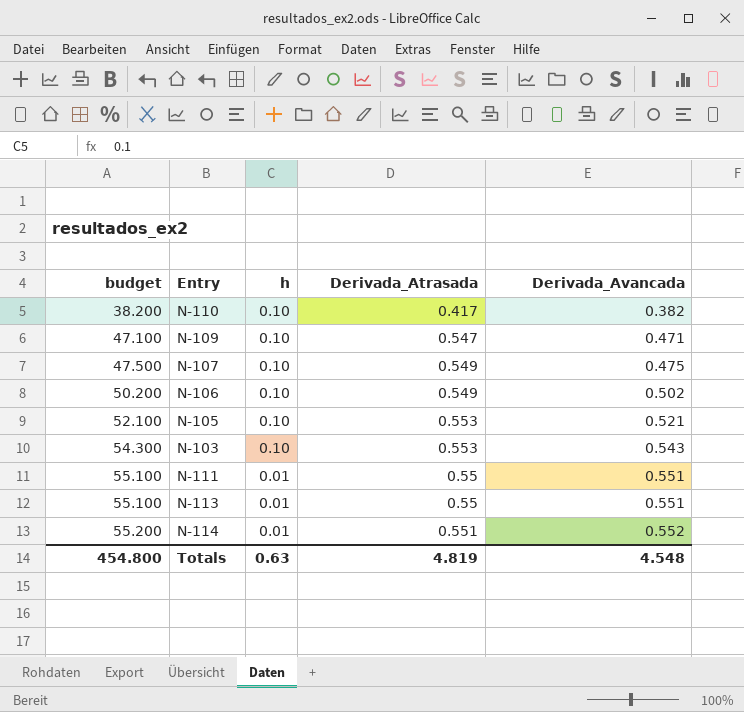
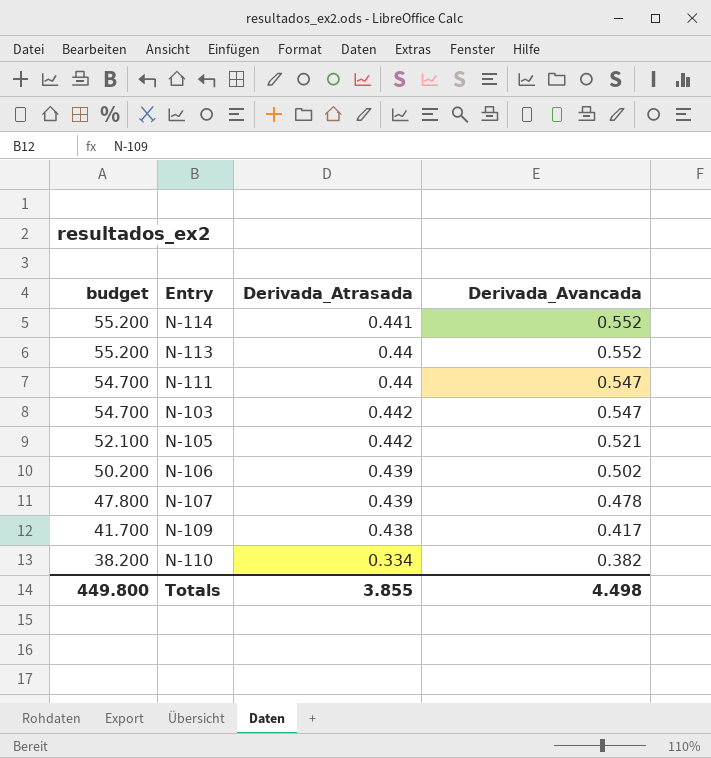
row order: budget ascending -> budget descending
column h | position: 3 -> none
N-114 | Derivada_Atrasada: 0.551 -> 0.441
N-113 | budget: 55.100 -> 55.200
N-113 | Derivada_Atrasada: 0.55 -> 0.44
N-113 | Derivada_Avancada: 0.551 -> 0.552
N-111 | budget: 55.100 -> 54.700
N-111 | Derivada_Atrasada: 0.55 -> 0.44
N-111 | Derivada_Avancada: 0.551 -> 0.547
N-103 | budget: 54.300 -> 54.700
N-103 | Derivada_Atrasada: 0.553 -> 0.442
N-103 | Derivada_Avancada: 0.543 -> 0.547
N-105 | Derivada_Atrasada: 0.553 -> 0.442
N-106 | Derivada_Atrasada: 0.549 -> 0.439
N-107 | budget: 47.500 -> 47.800
N-107 | Derivada_Atrasada: 0.549 -> 0.439
N-107 | Derivada_Avancada: 0.475 -> 0.478
N-109 | budget: 47.100 -> 41.700
N-109 | Derivada_Atrasada: 0.547 -> 0.438
N-109 | Derivada_Avancada: 0.471 -> 0.417
N-110 | Derivada_Atrasada: 0.417 -> 0.334
Totals | budget: 454.800 -> 449.800
Totals | Derivada_Atrasada: 4.819 -> 3.855
Totals | Derivada_Avancada: 4.548 -> 4.498

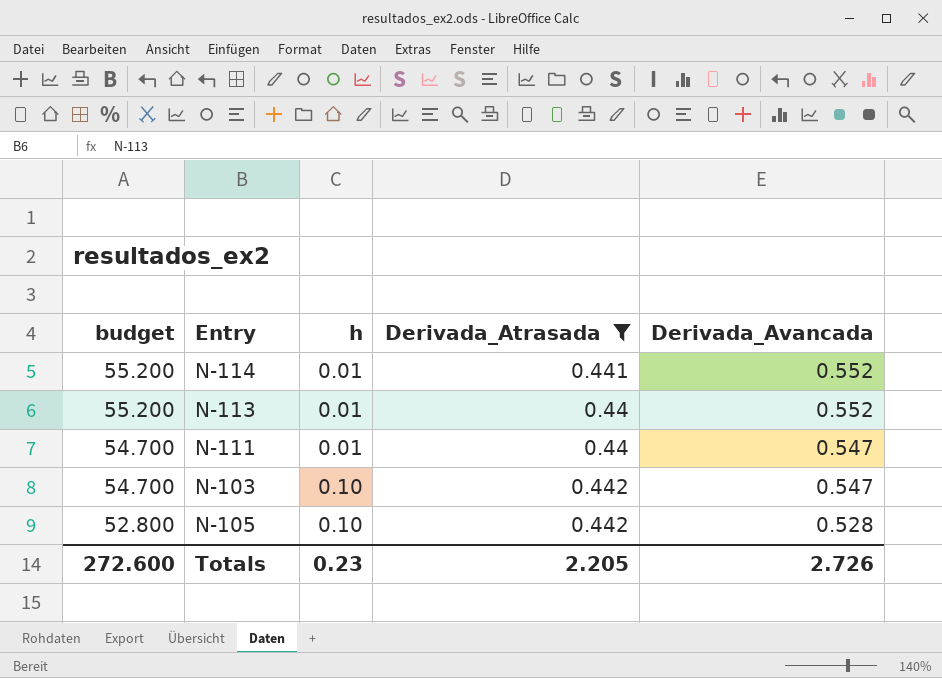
filter: none -> Derivada_Atrasada >= 0.44
column h | position: none -> 3
N-105 | budget: 52.100 -> 52.800
N-105 | Derivada_Avancada: 0.521 -> 0.528
Totals | budget: 449.800 -> 272.600
Totals | Derivada_Atrasada: 3.855 -> 2.205
Totals | Derivada_Avancada: 4.498 -> 2.726

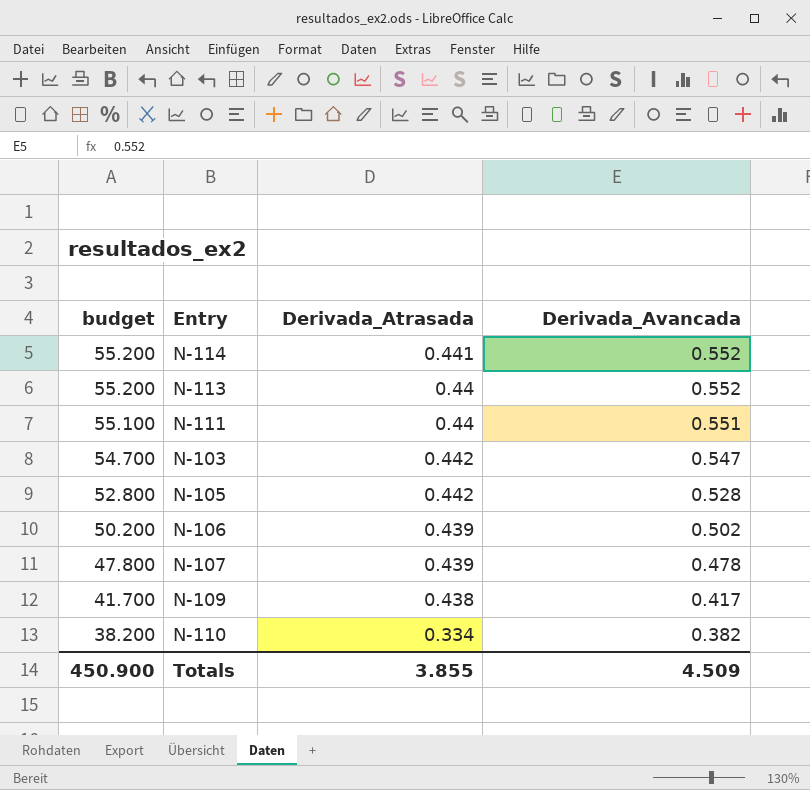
filter: Derivada_Atrasada >= 0.44 -> none
column h | position: 3 -> none
N-111 | budget: 54.700 -> 55.100
N-111 | Derivada_Avancada: 0.547 -> 0.551
Totals | budget: 272.600 -> 450.900
Totals | Derivada_Atrasada: 2.205 -> 3.855
Totals | Derivada_Avancada: 2.726 -> 4.509

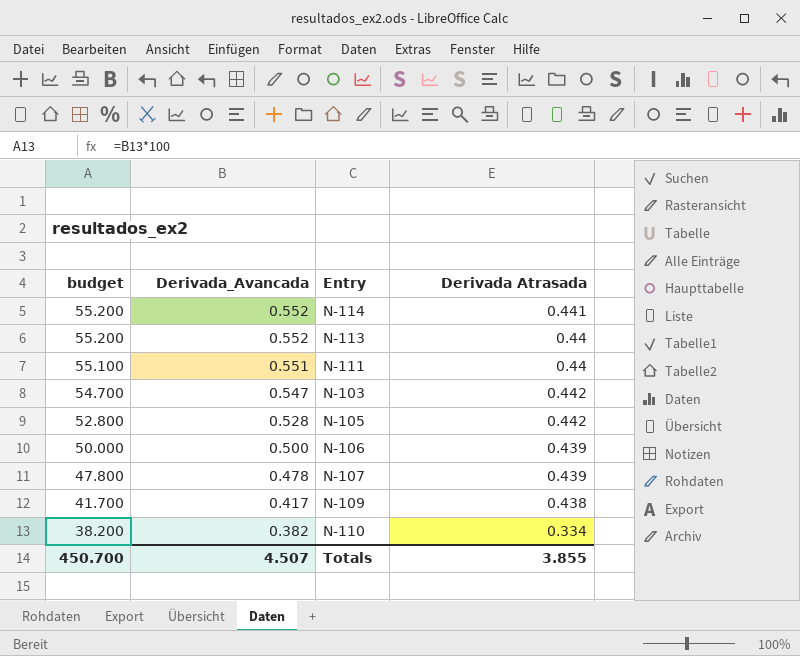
column Derivada_Avancada | position: 4 -> 2
column name: Derivada_Atrasada -> Derivada Atrasada
N-106 | budget: 50.200 -> 50.000
N-106 | Derivada_Avancada: 0.502 -> 0.500
Totals | budget: 450.900 -> 450.700
Totals | Derivada_Avancada: 4.509 -> 4.507

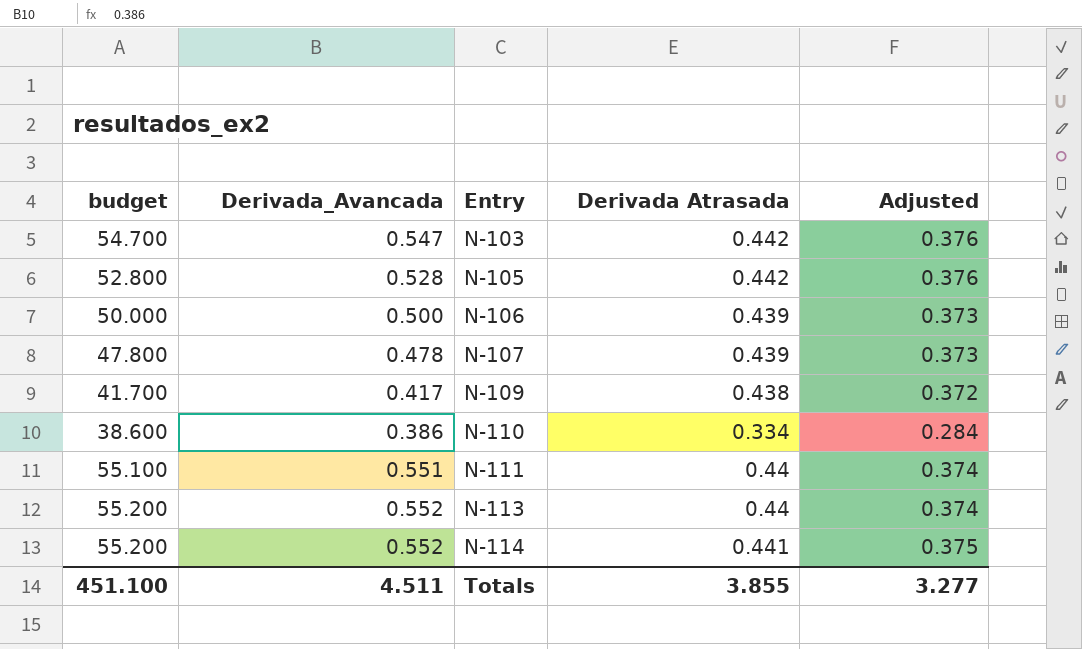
row order: budget descending -> Entry ascending
column Adjusted | formula: none -> [Derivada Atrasada] * 0.85
N-110 | budget: 38.200 -> 38.600
N-110 | Derivada_Avancada: 0.382 -> 0.386
Totals | budget: 450.700 -> 451.100
Totals | Derivada_Avancada: 4.507 -> 4.511

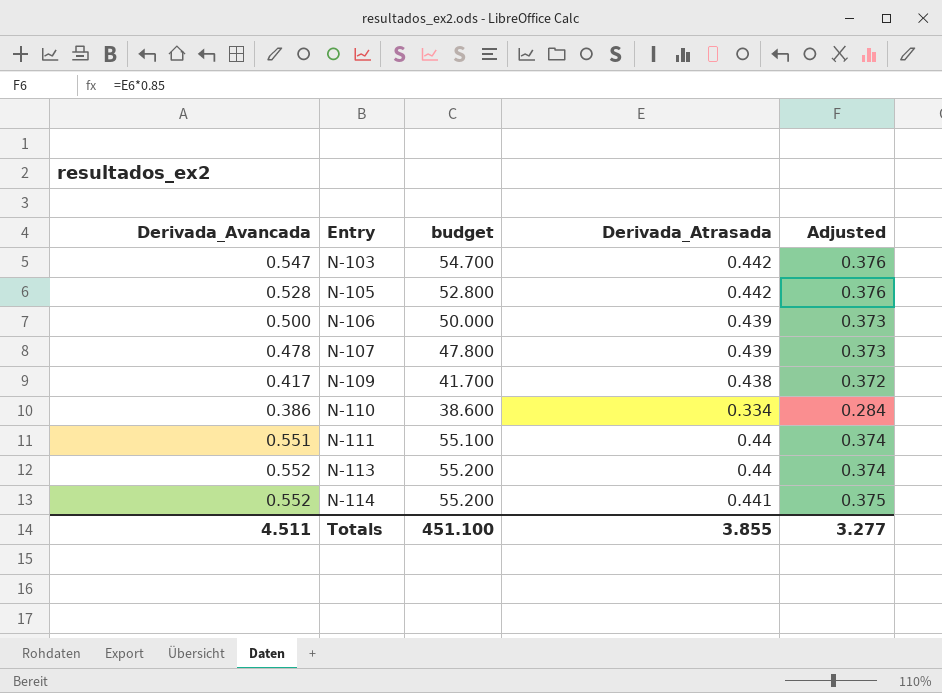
column budget | position: 1 -> 3
column name: Derivada Atrasada -> Derivada_Atrasada

